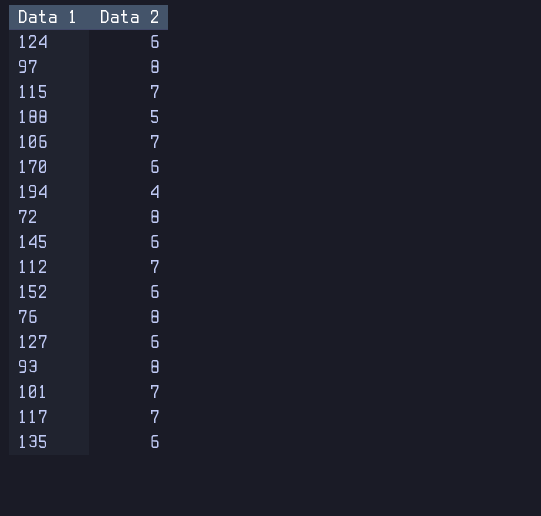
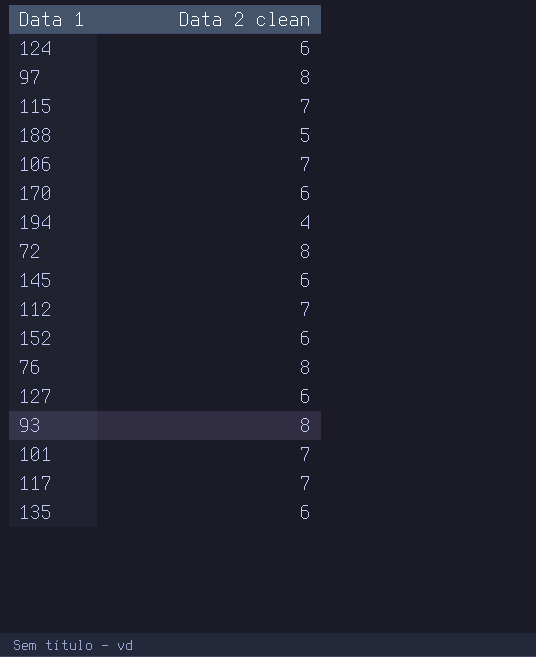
column name: Data 2 -> Data 2 clean

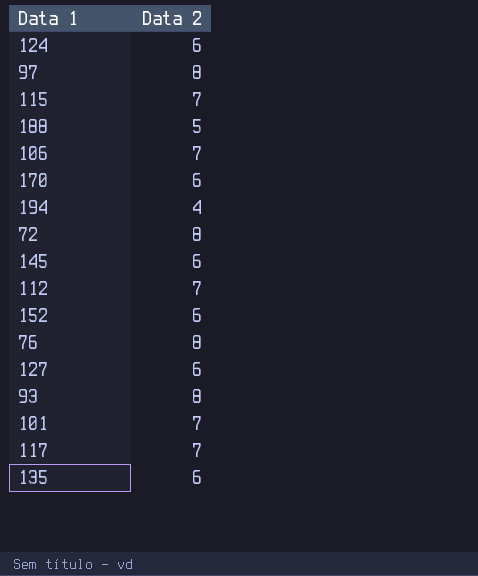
column name: Data 2 clean -> Data 2

